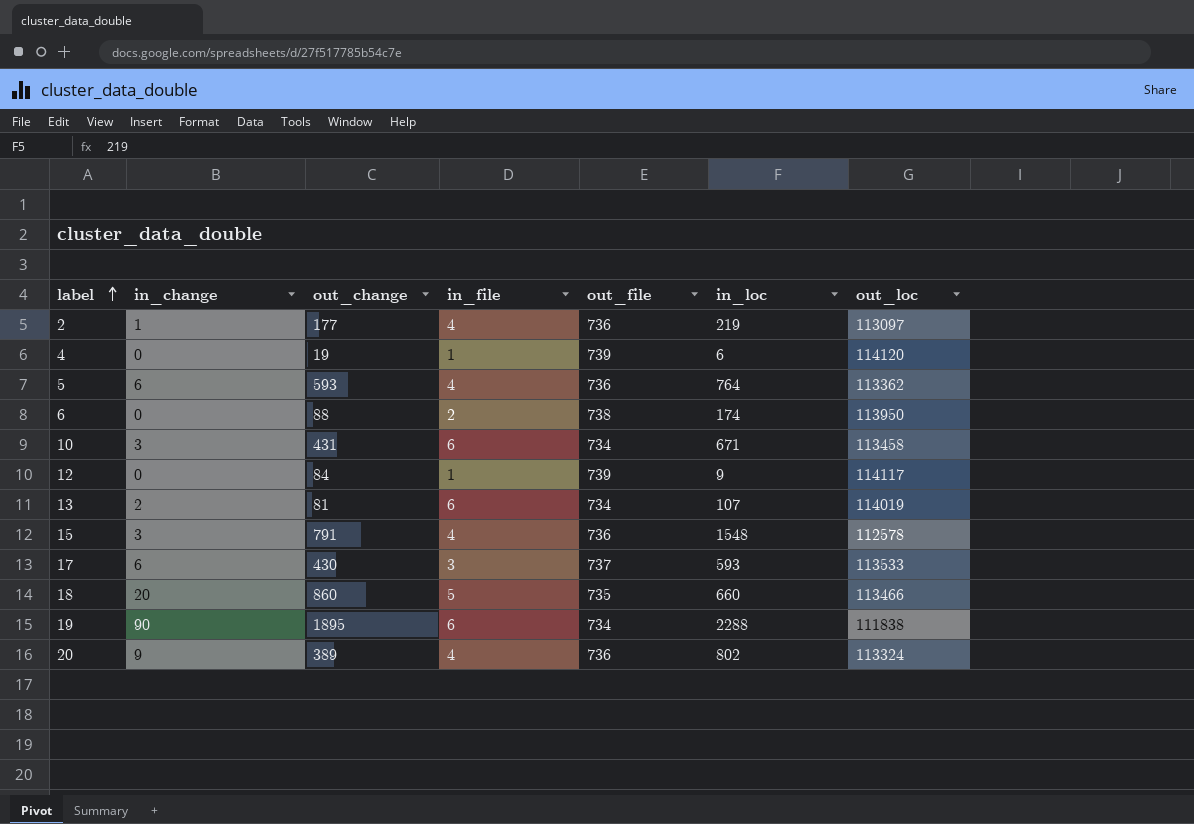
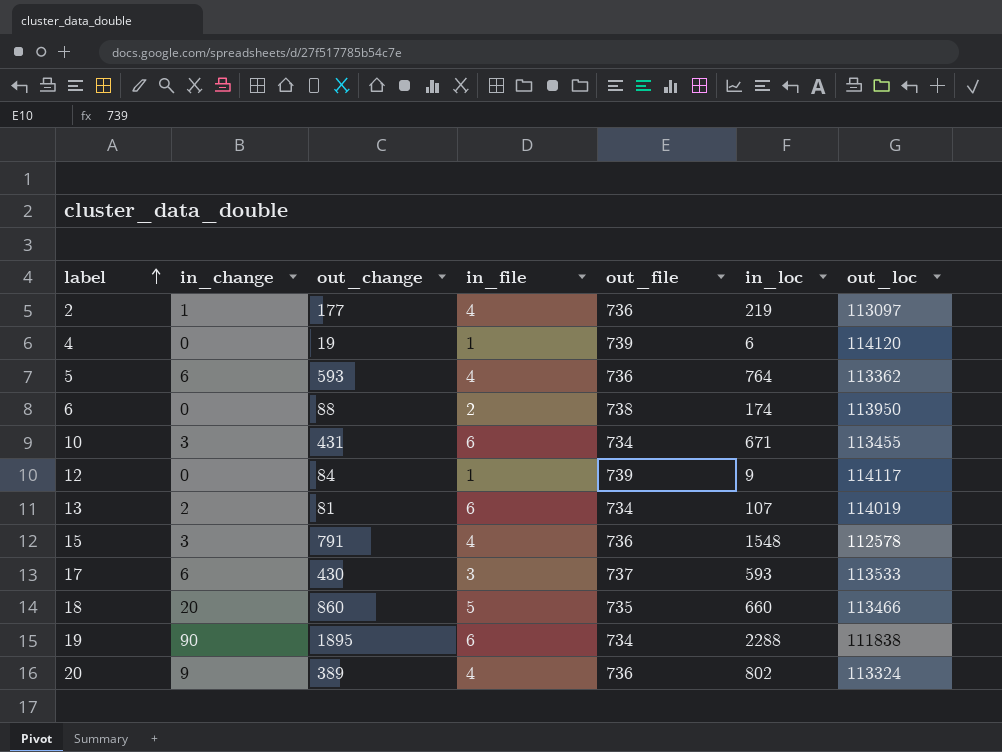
10 | out_loc: 113458 -> 113455

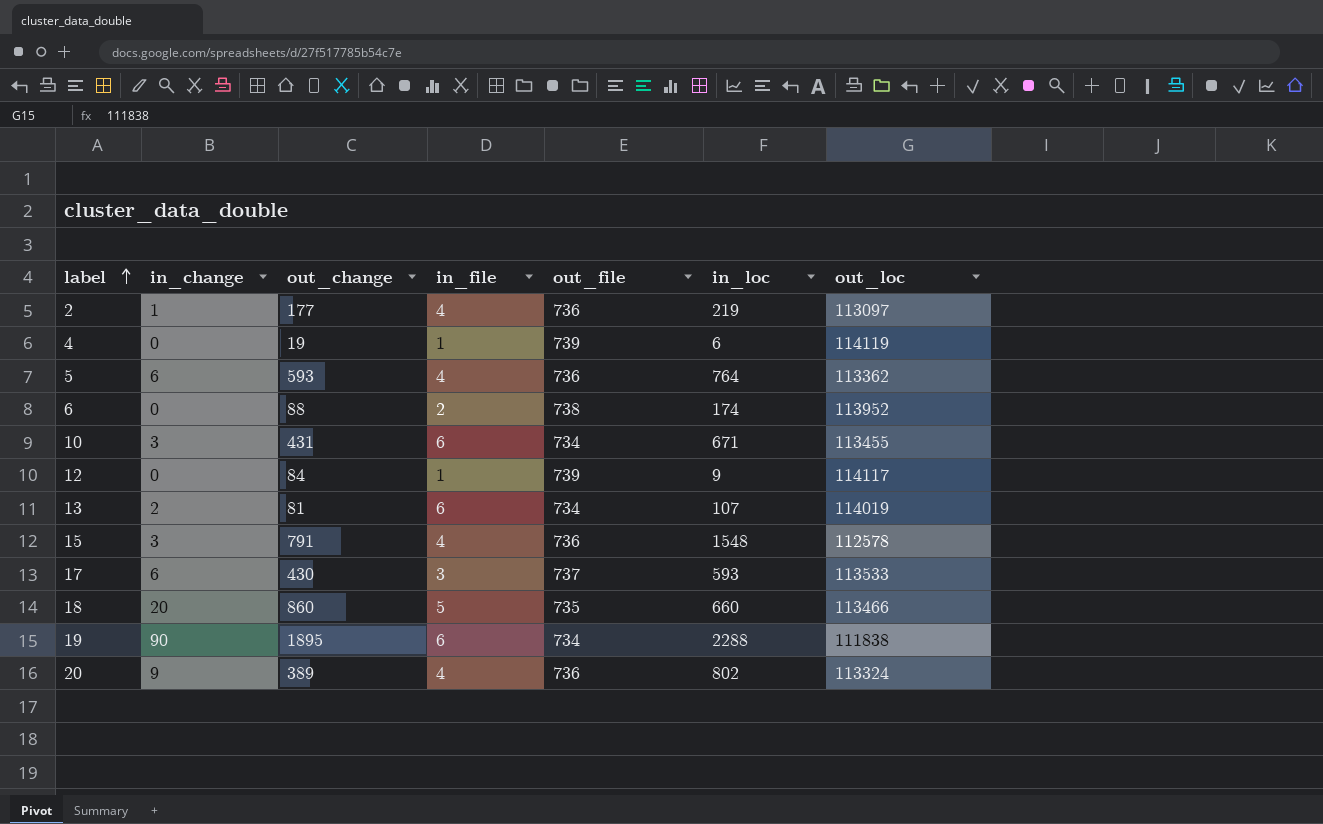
4 | out_loc: 114120 -> 114119
6 | out_loc: 113950 -> 113952

